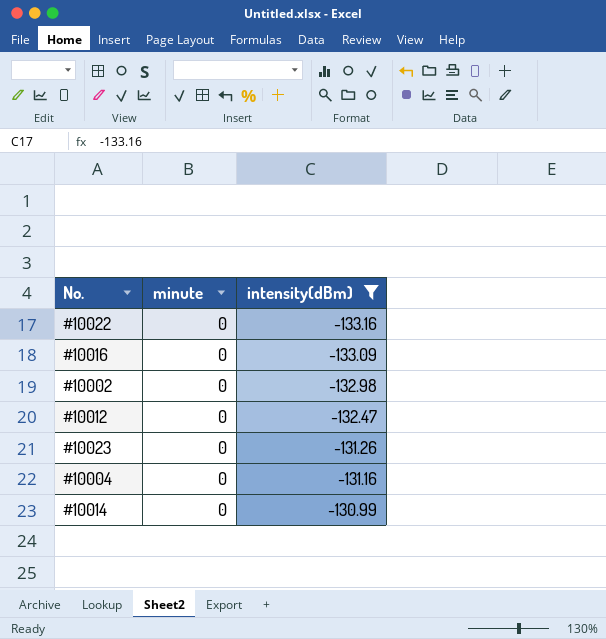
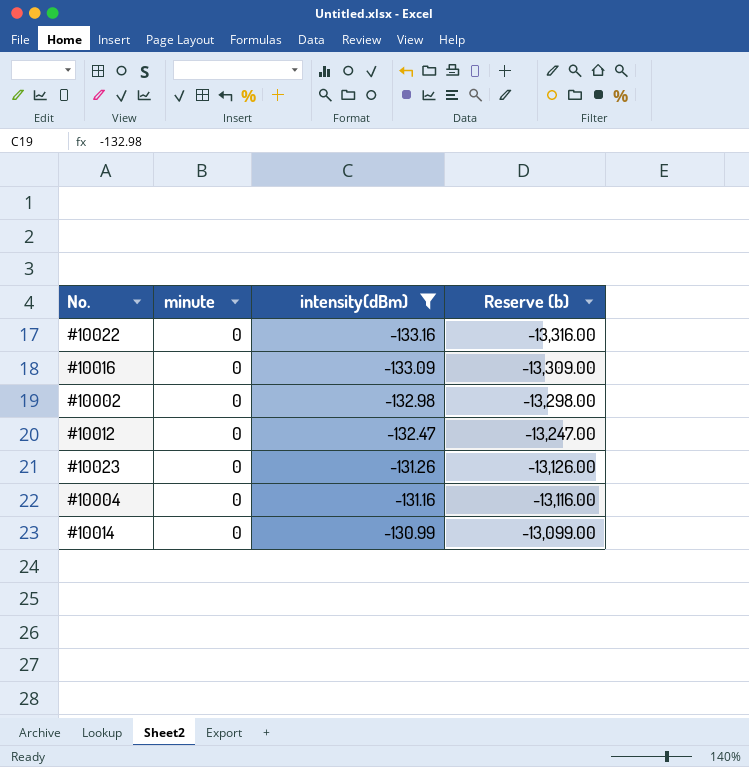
column Reserve (b) | formula: none -> [intensity(dBm)] * 100

